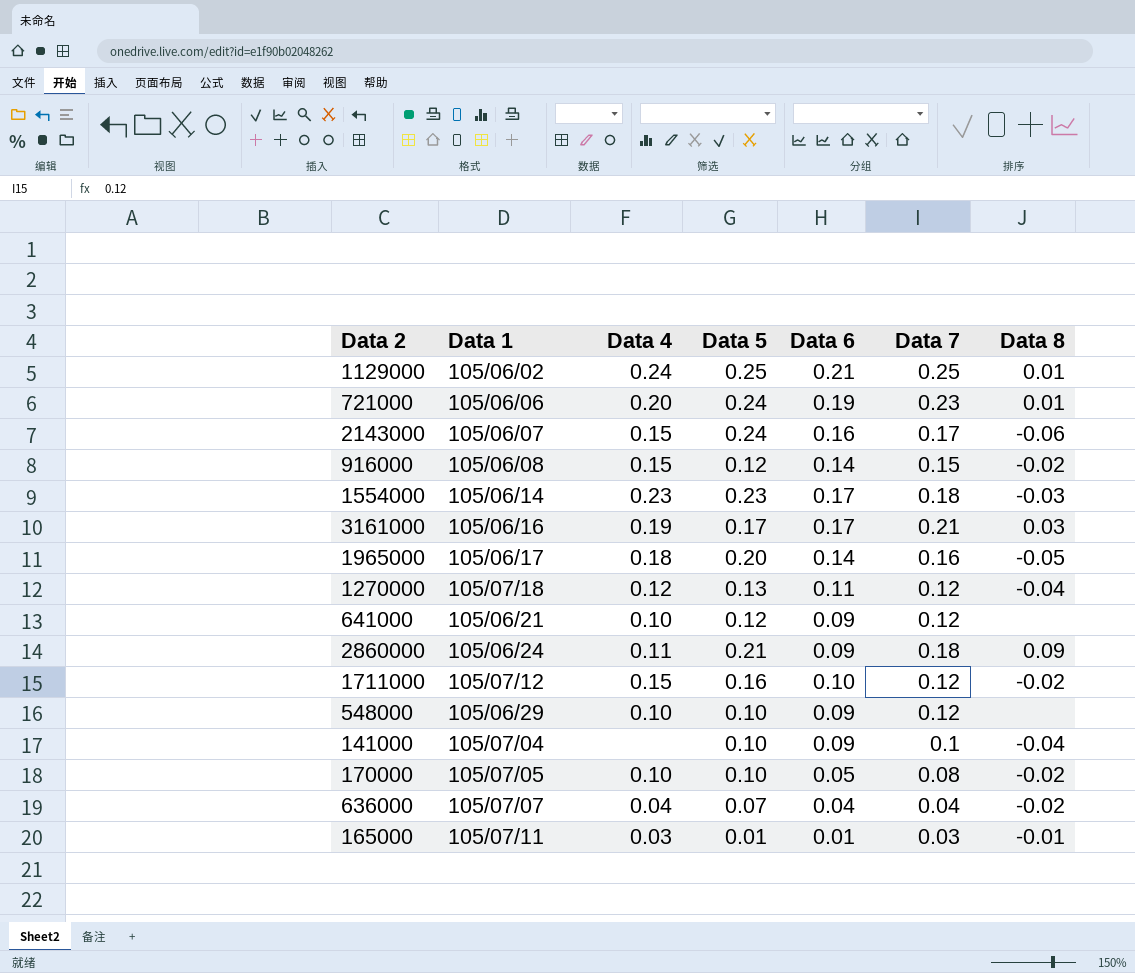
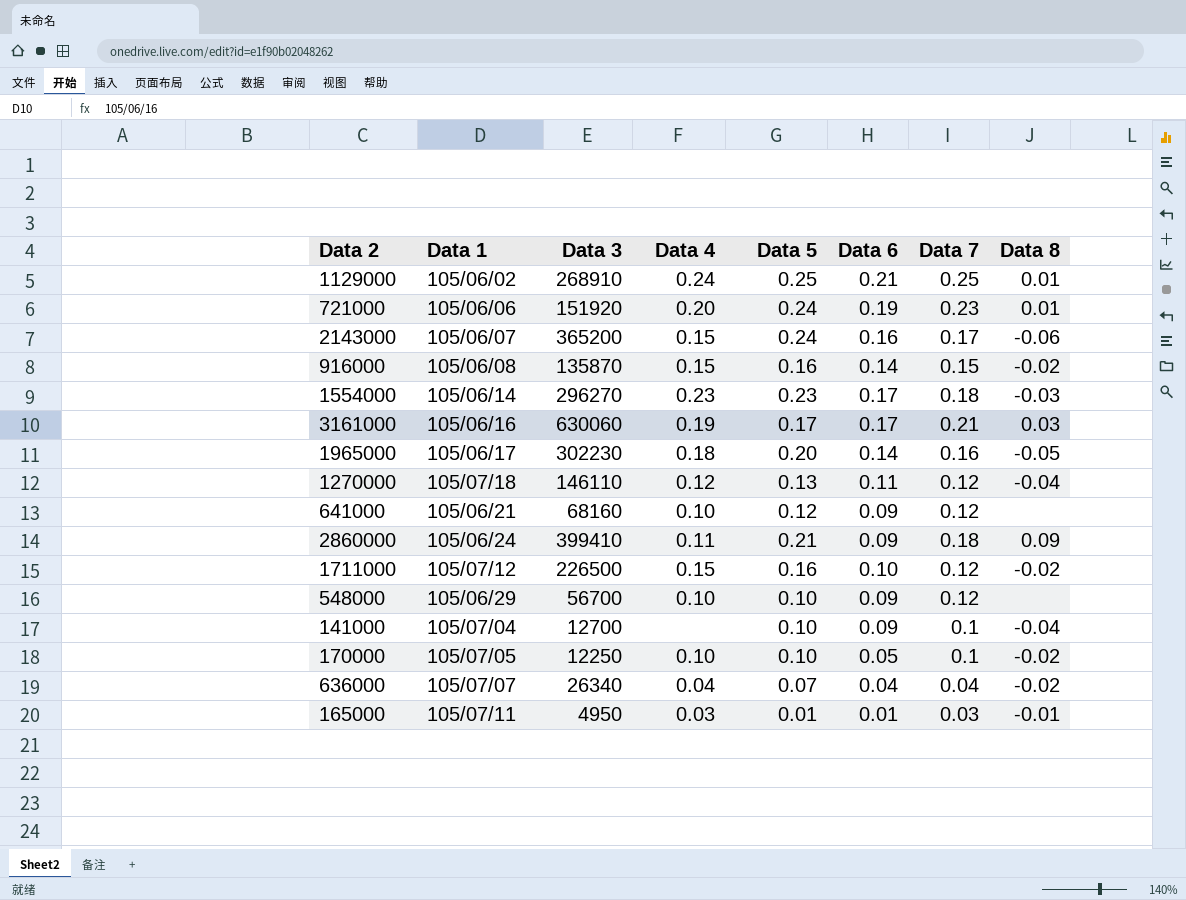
column Data 3 | position: none -> 3
916000 | Data 5: 0.12 -> 0.16
170000 | Data 7: 0.08 -> 0.1

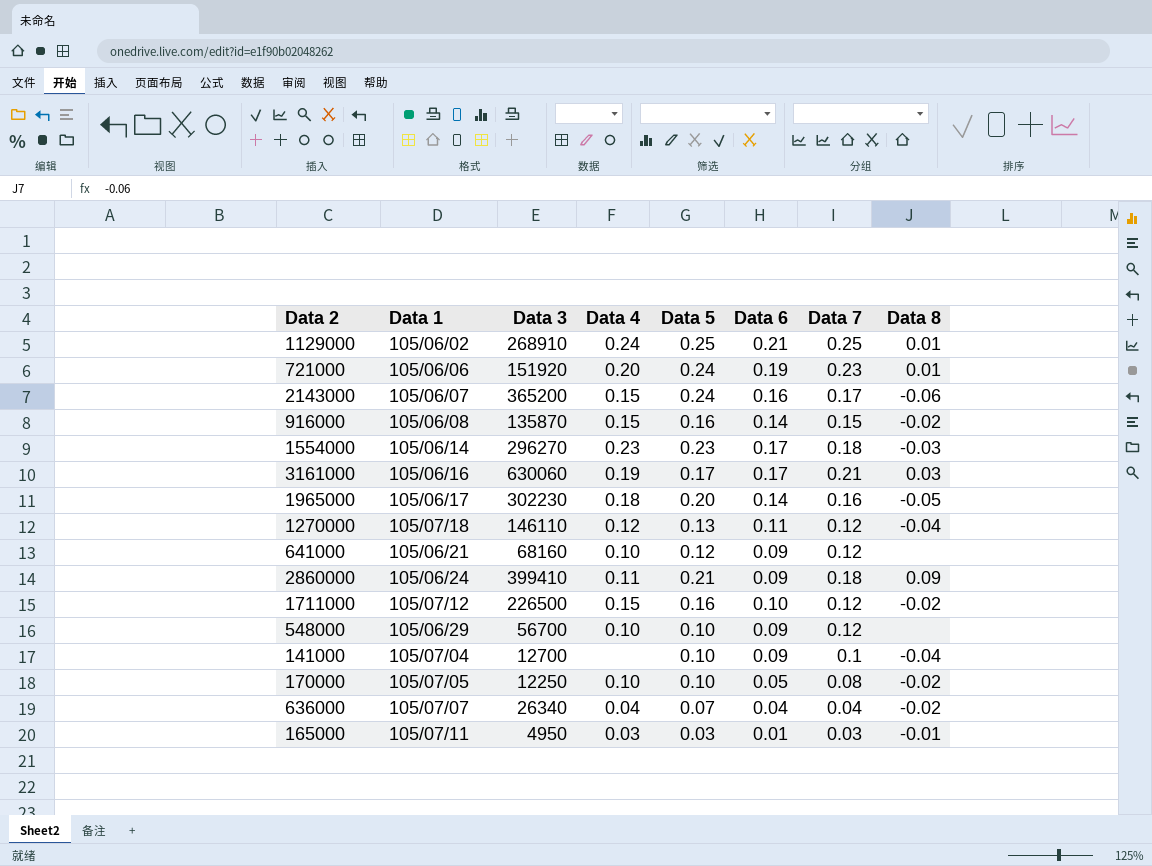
170000 | Data 7: 0.1 -> 0.08
165000 | Data 5: 0.01 -> 0.03

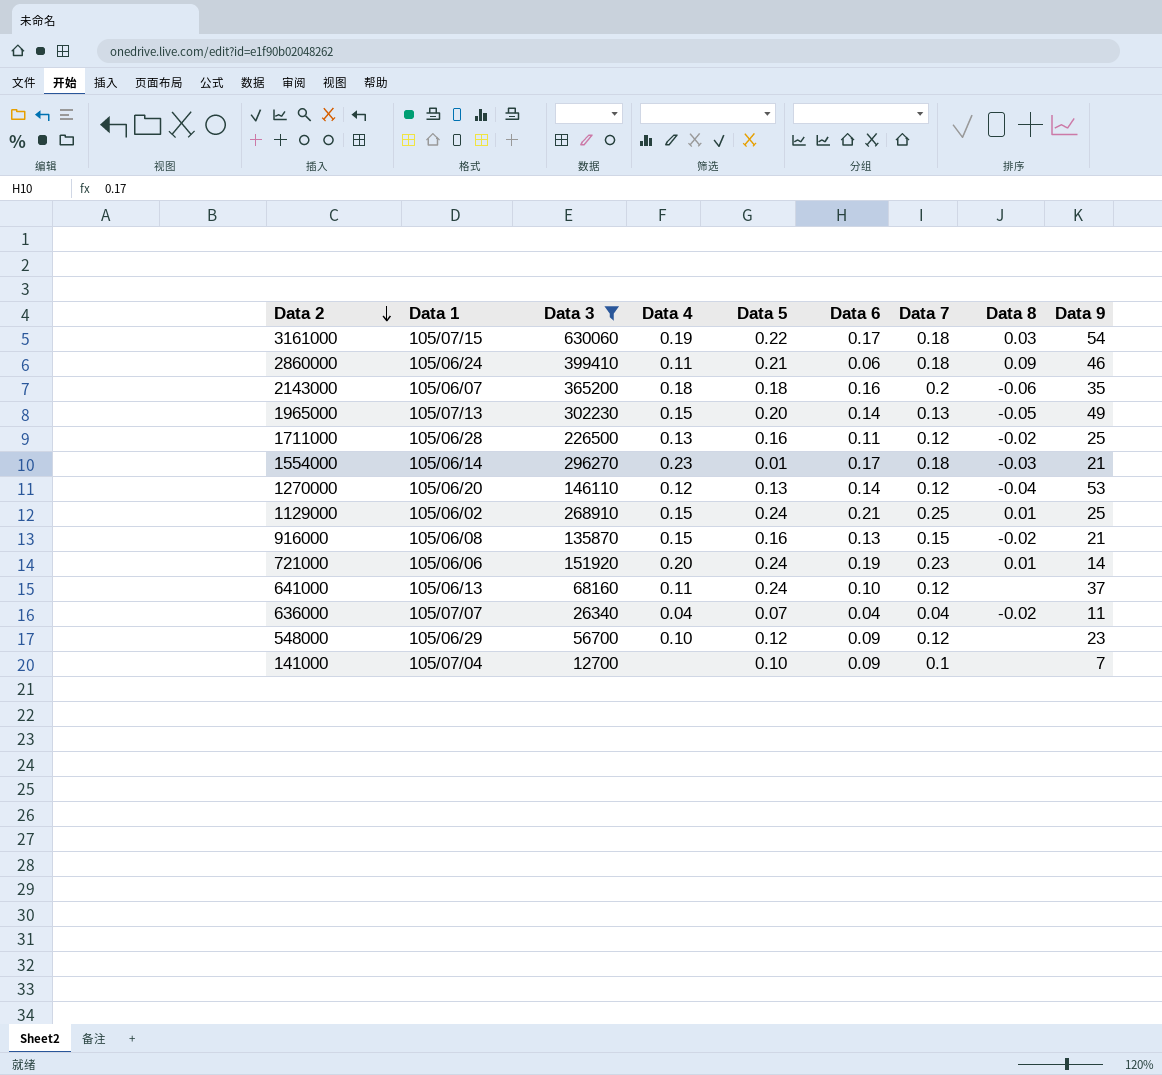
filter: none -> Data 3 >= 12700
row order: none -> Data 2 descending
column Data 9 | position: none -> 9
3161000 | Data 1: 105/06/16 -> 105/07/15
3161000 | Data 5: 0.17 -> 0.22
3161000 | Data 7: 0.21 -> 0.18
2860000 | Data 6: 0.09 -> 0.06
2143000 | Data 4: 0.15 -> 0.18
2143000 | Data 5: 0.24 -> 0.18
2143000 | Data 7: 0.17 -> 0.2
1965000 | Data 1: 105/06/17 -> 105/07/13
1965000 | Data 4: 0.18 -> 0.15
1965000 | Data 7: 0.16 -> 0.13
1711000 | Data 1: 105/07/12 -> 105/06/28
1711000 | Data 4: 0.15 -> 0.13
1711000 | Data 6: 0.10 -> 0.11
1554000 | Data 5: 0.23 -> 0.01
1270000 | Data 1: 105/07/18 -> 105/06/20
1270000 | Data 6: 0.11 -> 0.14
1129000 | Data 4: 0.24 -> 0.15
1129000 | Data 5: 0.25 -> 0.24
916000 | Data 6: 0.14 -> 0.13
641000 | Data 1: 105/06/21 -> 105/06/13
641000 | Data 4: 0.10 -> 0.11
641000 | Data 5: 0.12 -> 0.24
641000 | Data 6: 0.09 -> 0.10
548000 | Data 5: 0.10 -> 0.12
141000 | Data 8: -0.04 -> none

